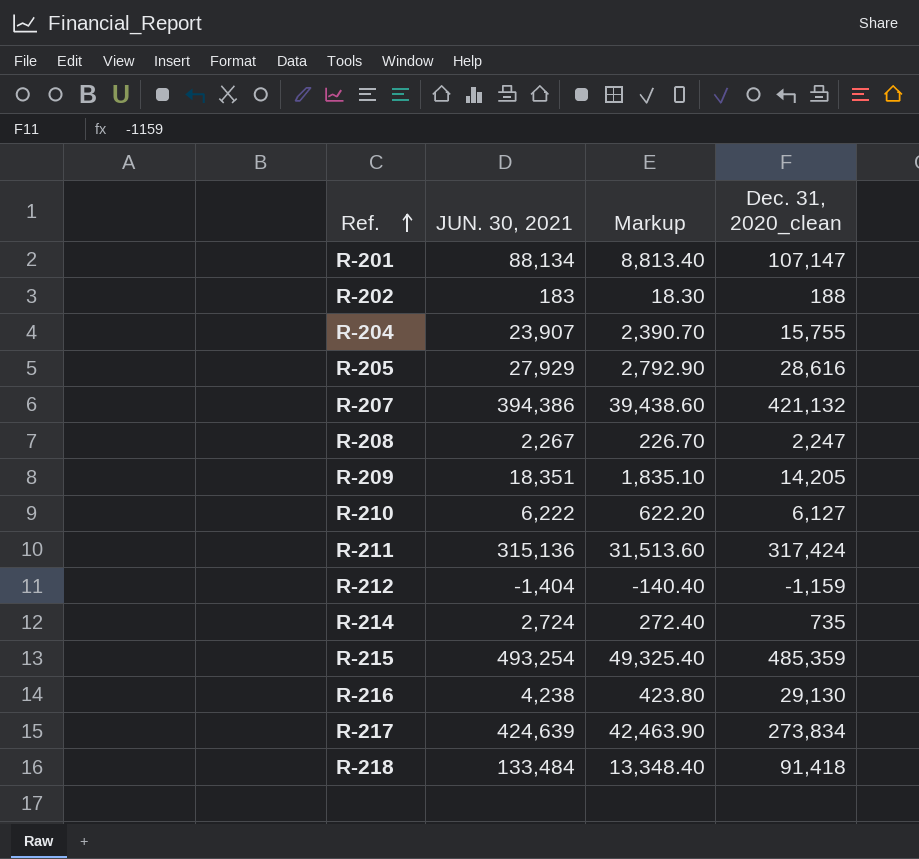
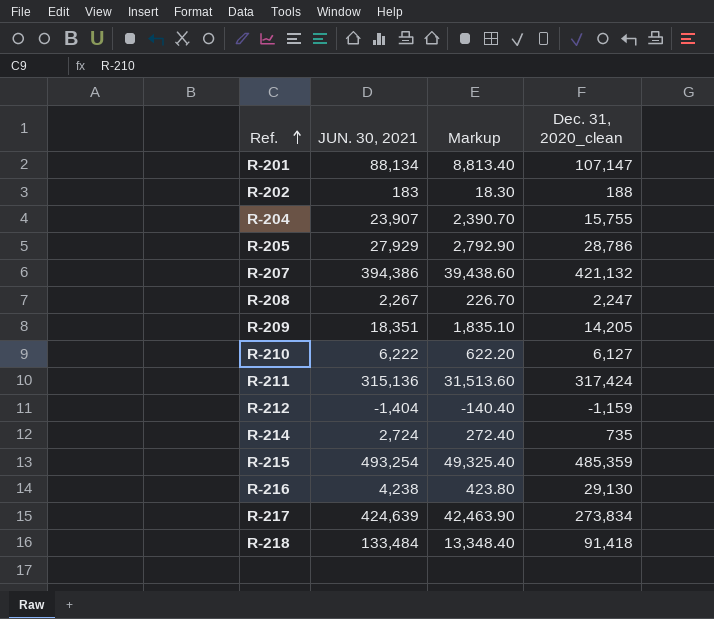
R-205 | Dec. 31, 2020_clean: 28,616 -> 28,786

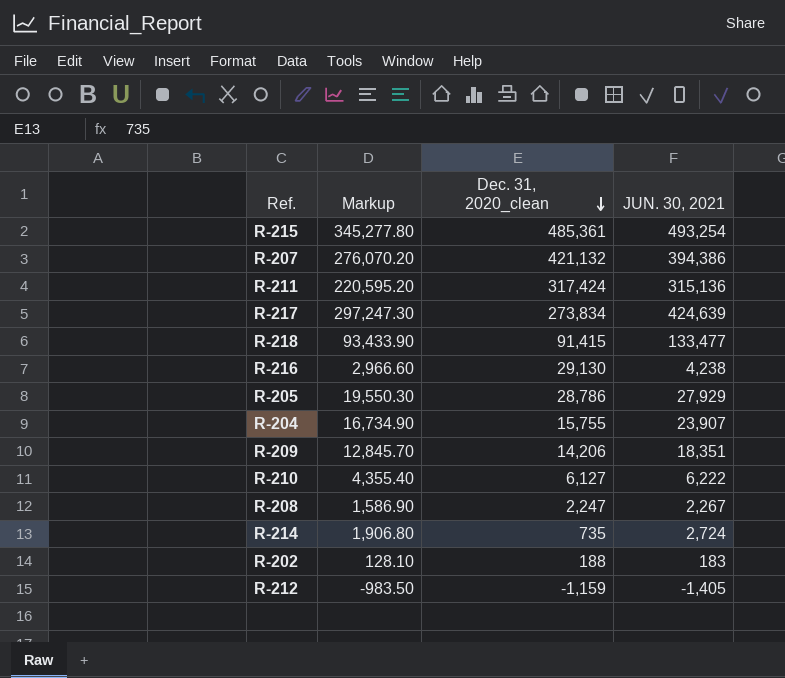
row order: Ref. ascending -> Dec. 31, 2020_clean descending
column Markup | formula: [JUN. 30, 2021] * 0.1 -> [JUN. 30, 2021] * 0.7
column JUN. 30, 2021 | position: 2 -> 4
row R-201: 88,134 | 8,813.40 | 107,147 -> none
R-215 | Dec. 31, 2020_clean: 485,359 -> 485,361
R-218 | Dec. 31, 2020_clean: 91,418 -> 91,415
R-218 | JUN. 30, 2021: 133,484 -> 133,477
R-209 | Dec. 31, 2020_clean: 14,205 -> 14,206
R-212 | JUN. 30, 2021: -1,404 -> -1,405

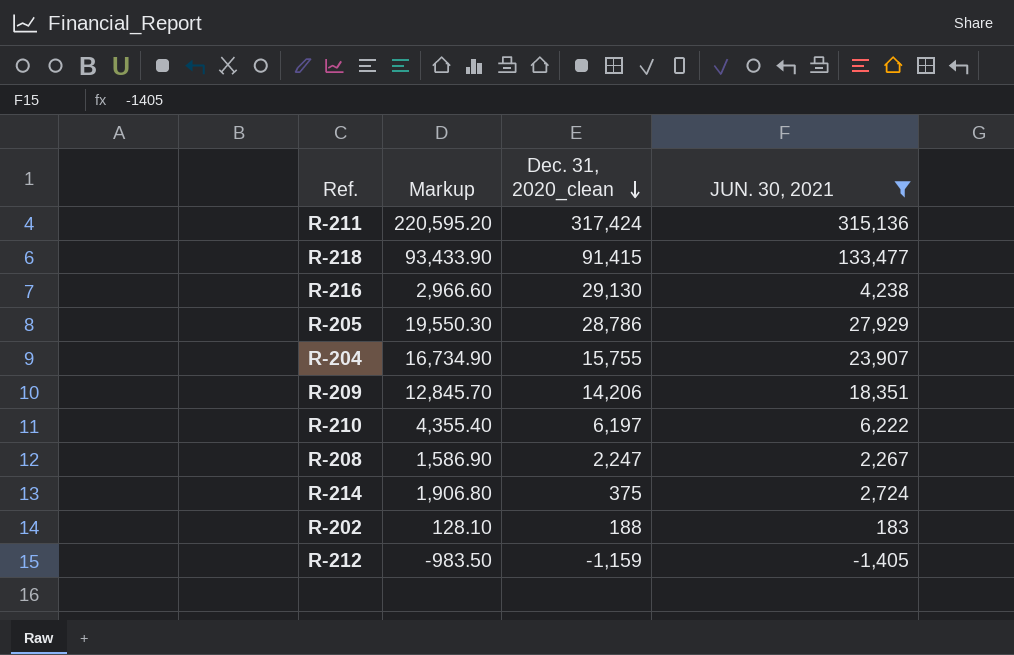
filter: none -> JUN. 30, 2021 <= 315,136
R-210 | Dec. 31, 2020_clean: 6,127 -> 6,197
R-214 | Dec. 31, 2020_clean: 735 -> 375

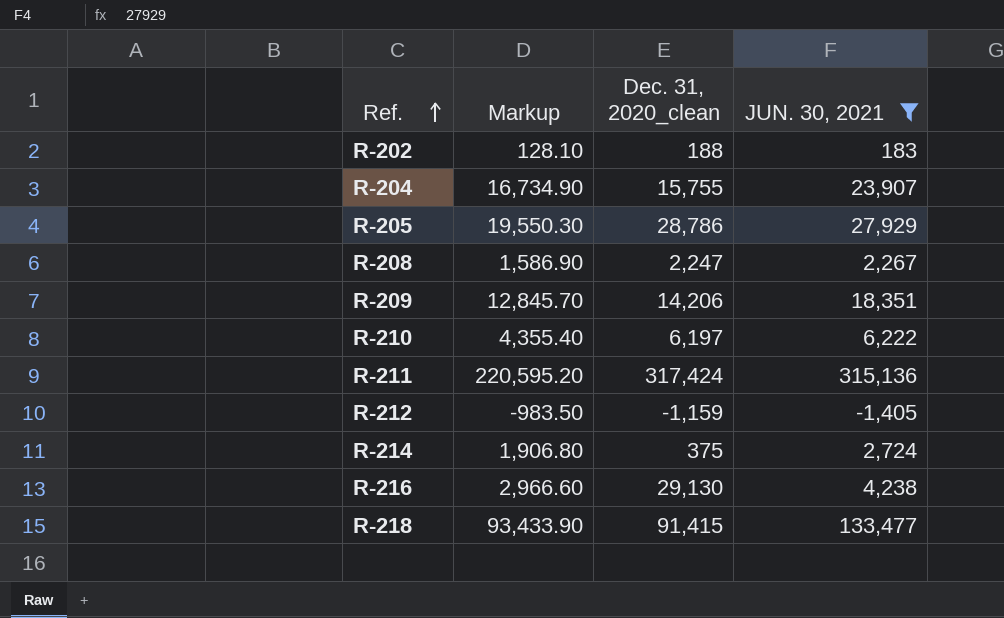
row order: Dec. 31, 2020_clean descending -> Ref. ascending

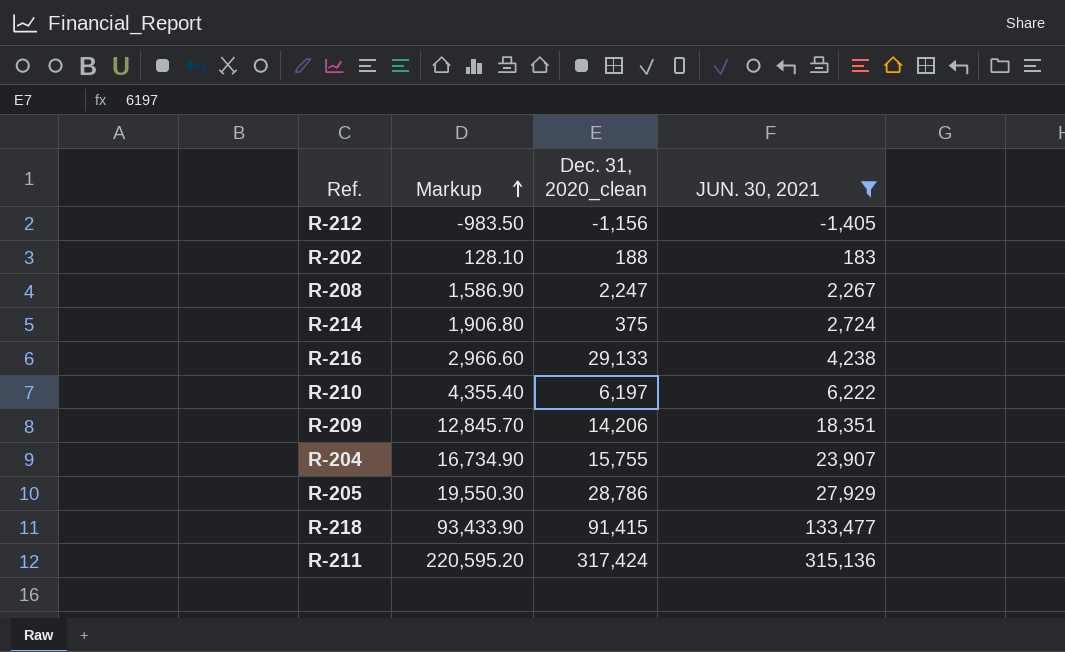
row order: Ref. ascending -> Markup ascending
R-212 | Dec. 31, 2020_clean: -1,159 -> -1,156
R-216 | Dec. 31, 2020_clean: 29,130 -> 29,133

